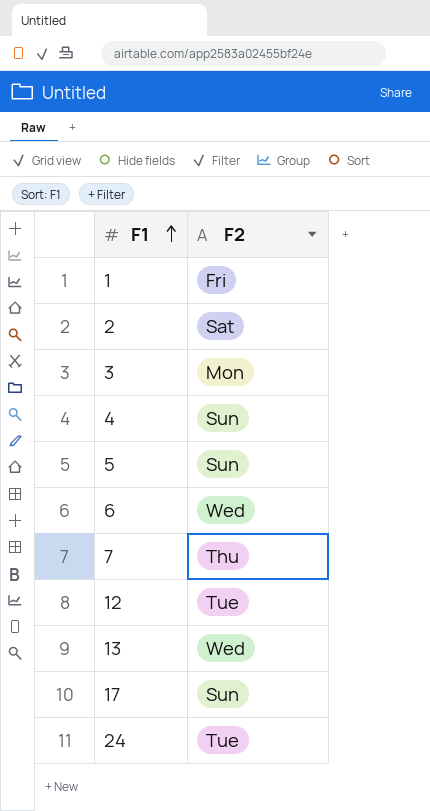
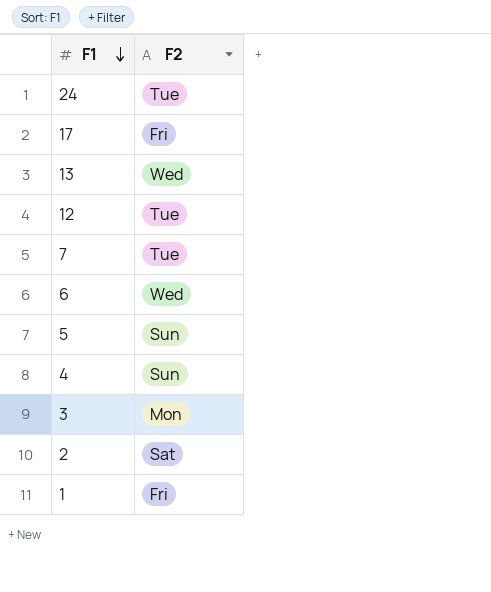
row order: F1 ascending -> F1 descending
17 | F2: Sun -> Fri
7 | F2: Thu -> Tue

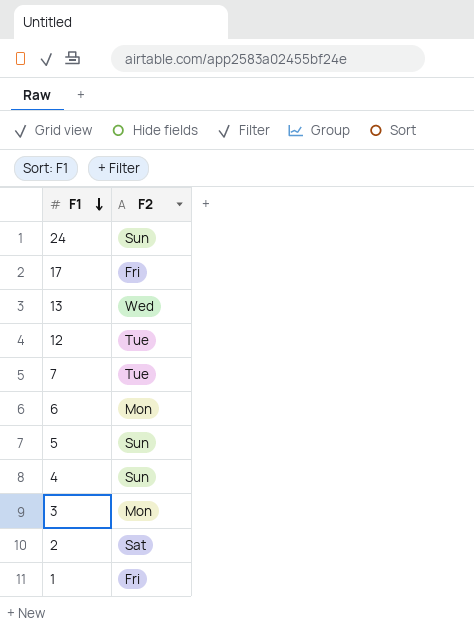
24 | F2: Tue -> Sun
6 | F2: Wed -> Mon

